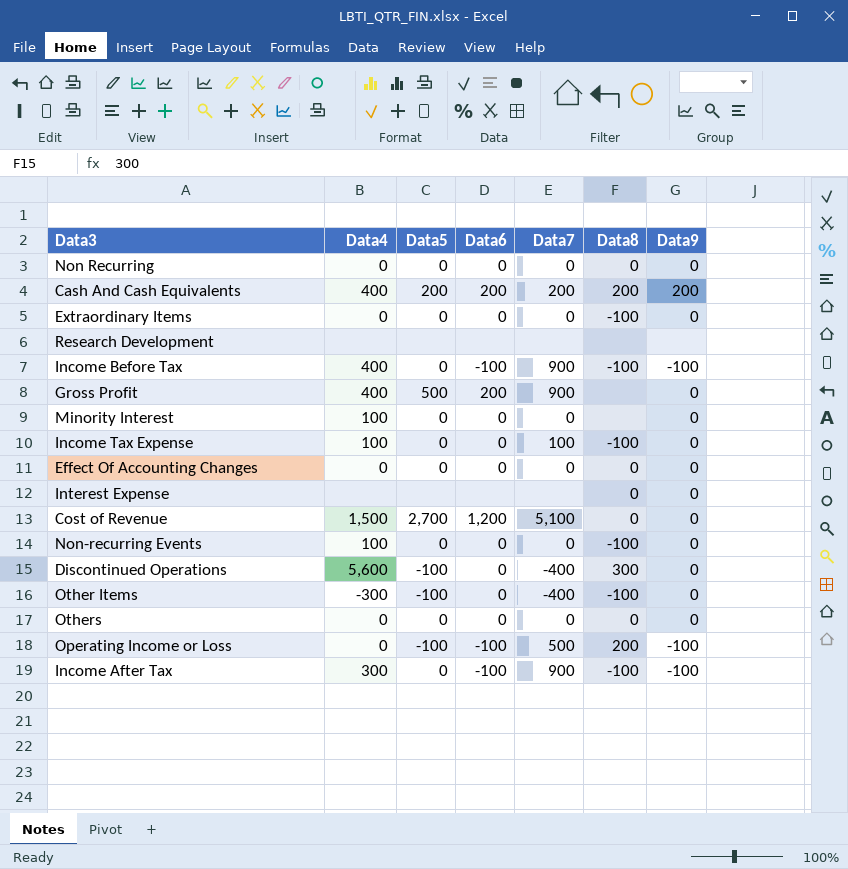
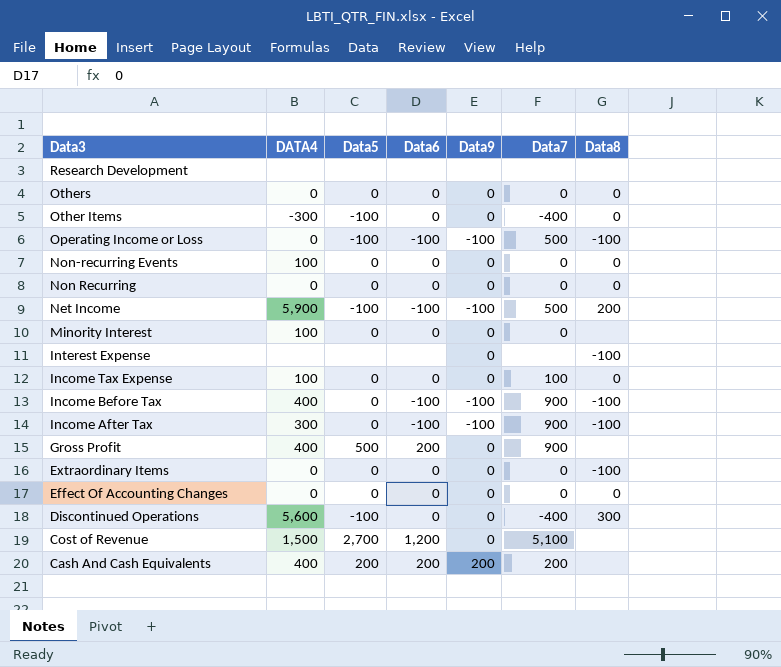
row order: none -> Data3 descending
column name: Data4 -> DATA4
column Data9 | position: 7 -> 5
Other Items | Data8: -100 -> 0
Operating Income or Loss | Data8: 200 -> -100
Non-recurring Events | Data8: -100 -> 0
row Net Income: none -> 5,900 | -100 | -100 | -100 | 500 | 200
Interest Expense | Data8: 0 -> -100
Income Tax Expense | Data8: -100 -> 0
Cost of Revenue | Data8: 0 -> none
Cash And Cash Equivalents | Data8: 200 -> none

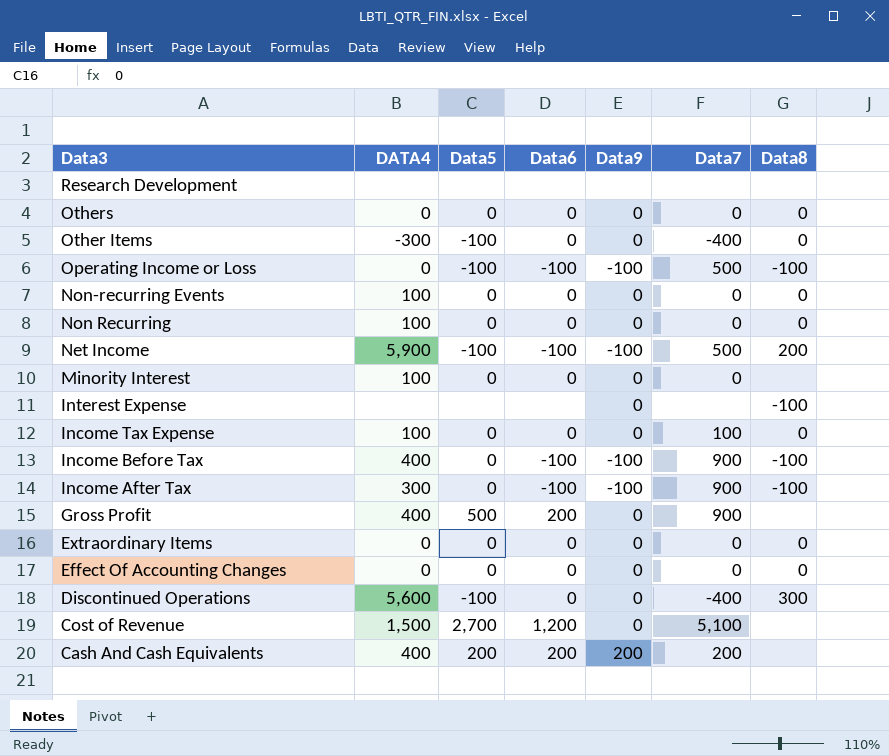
Non Recurring | DATA4: 0 -> 100
Extraordinary Items | Data8: -100 -> 0

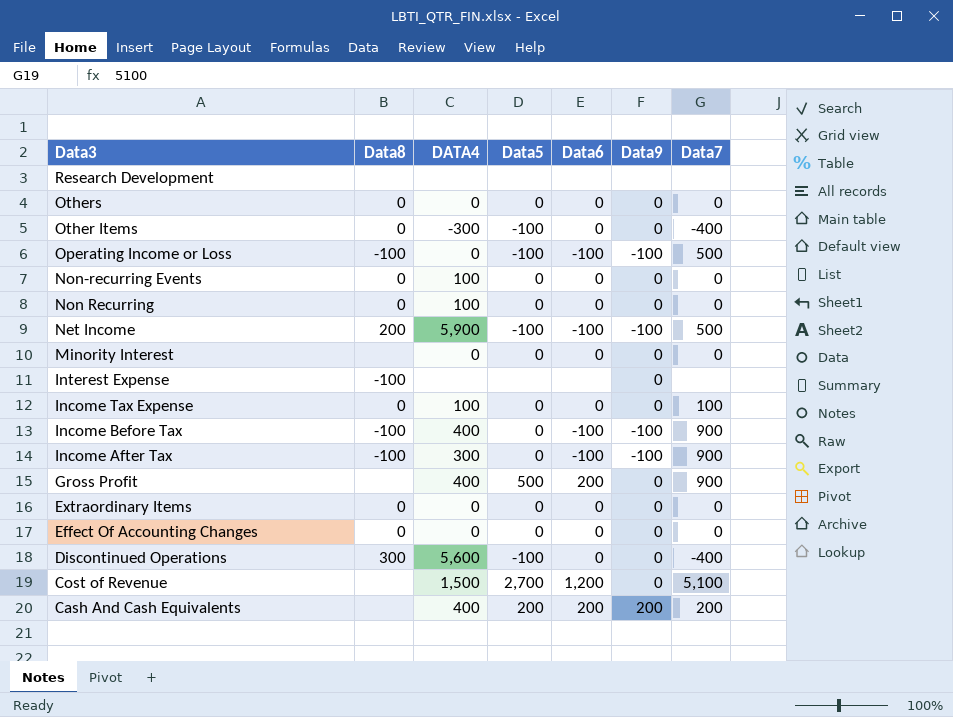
column Data8 | position: 7 -> 2
Minority Interest | DATA4: 100 -> 0

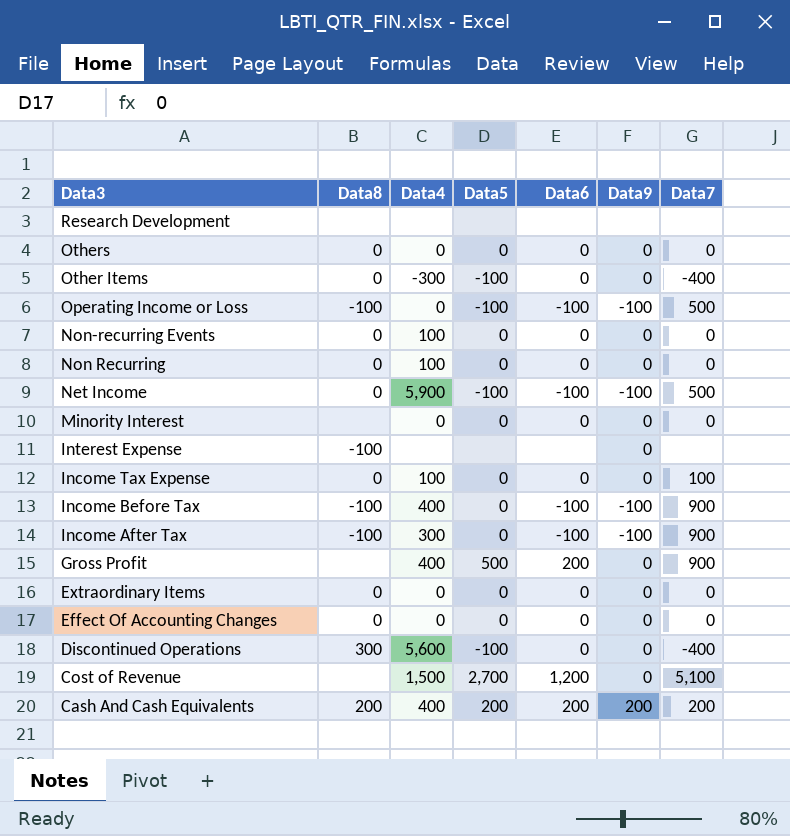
column name: DATA4 -> Data4
Net Income | Data8: 200 -> 0
Cash And Cash Equivalents | Data8: none -> 200

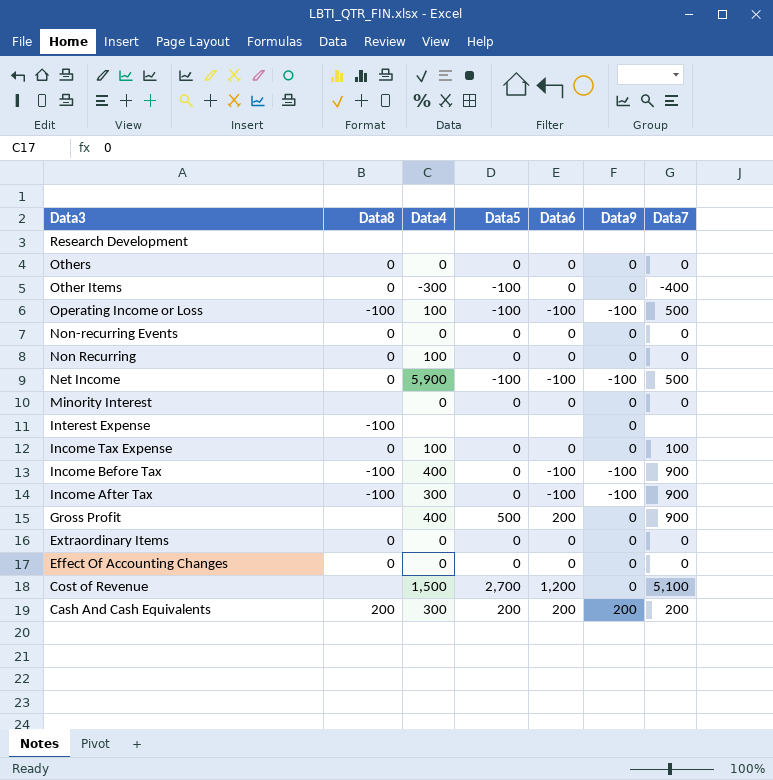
row Discontinued Operations: 300 | 5,600 | -100 | 0 | 0 | -400 -> none
Operating Income or Loss | Data4: 0 -> 100
Non-recurring Events | Data4: 100 -> 0
Cash And Cash Equivalents | Data4: 400 -> 300

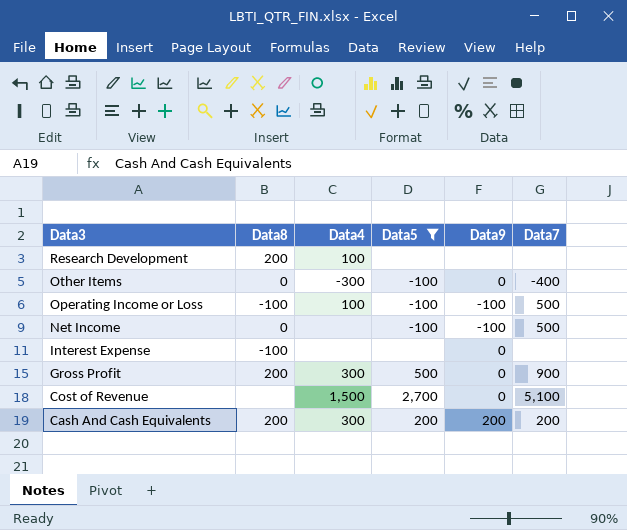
filter: none -> Data5 != 0
column Data6 | position: 5 -> none
Research Development | Data8: none -> 200
Research Development | Data4: none -> 100
Net Income | Data4: 5,900 -> none
Gross Profit | Data8: none -> 200
Gross Profit | Data4: 400 -> 300

